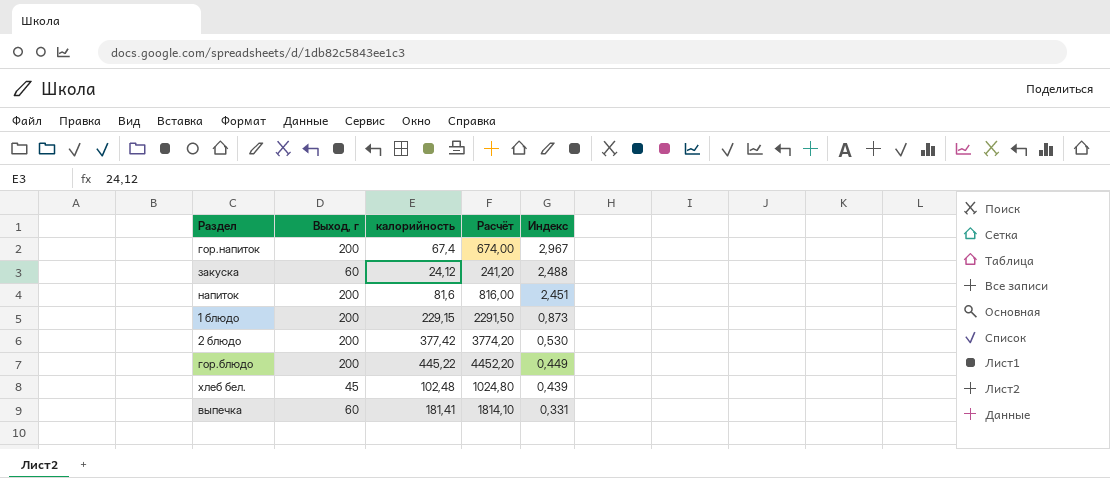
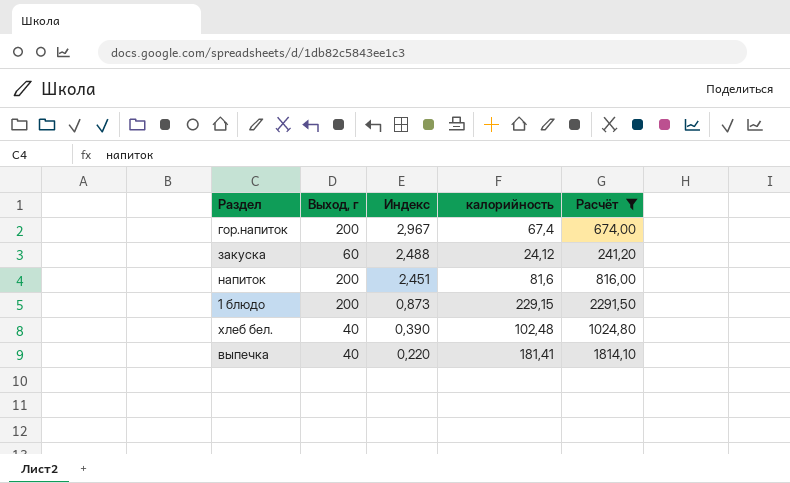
filter: none -> Расчёт <= 2291,50
column Индекс | position: 5 -> 3
хлеб бел. | Выход, г: 45 -> 40
хлеб бел. | Индекс: 0,439 -> 0,390
выпечка | Выход, г: 60 -> 40
выпечка | Индекс: 0,331 -> 0,220

